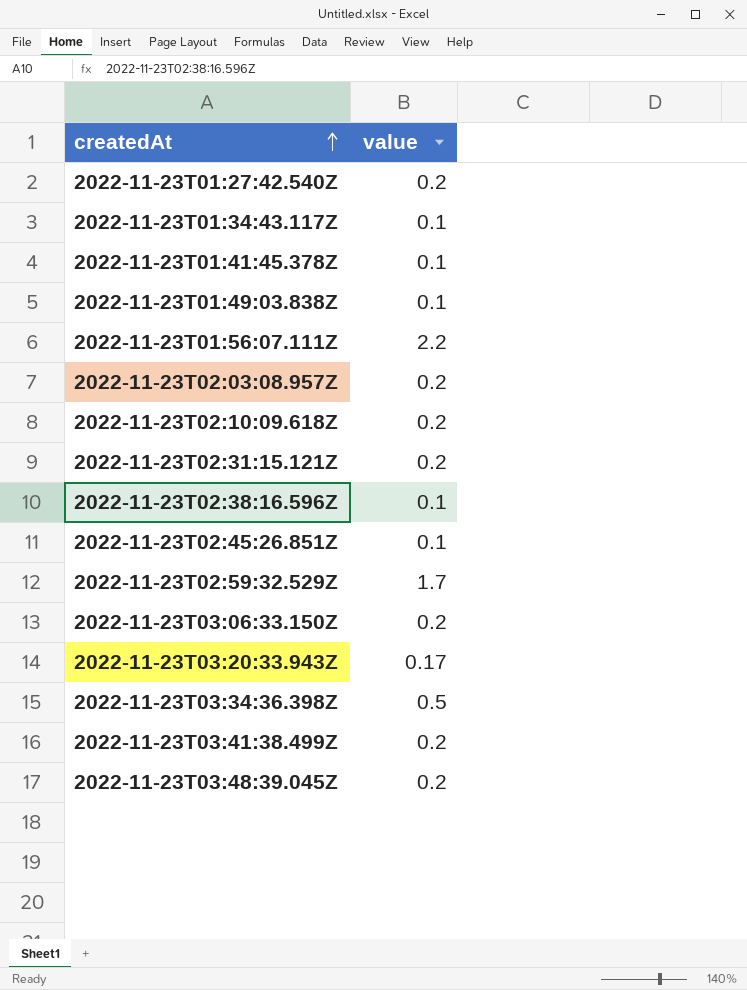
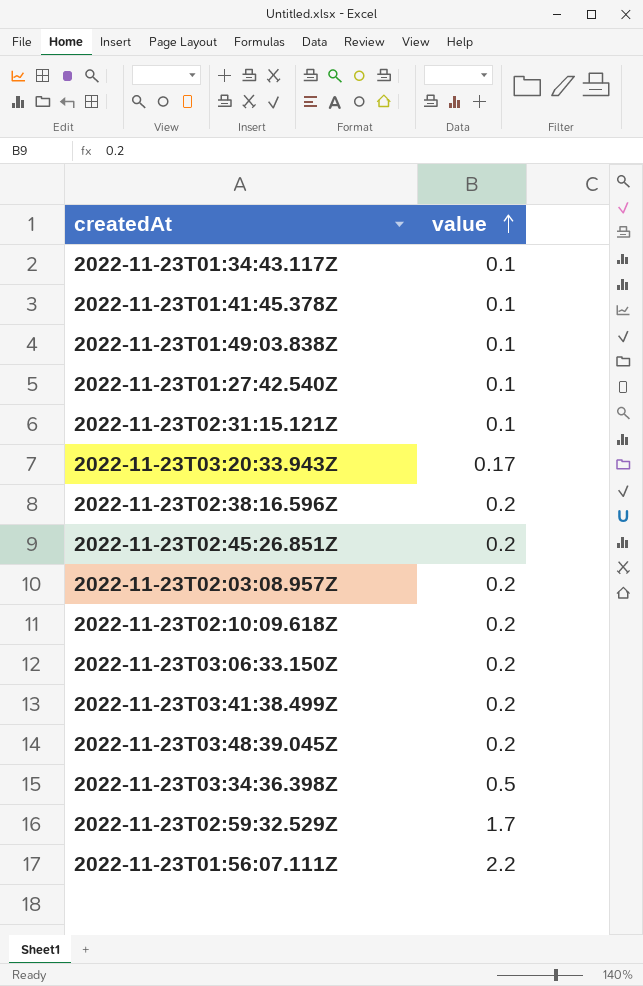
row order: createdAt ascending -> value ascending
2022-11-23T01:27:42.540Z | value: 0.2 -> 0.1
2022-11-23T02:31:15.121Z | value: 0.2 -> 0.1
2022-11-23T02:38:16.596Z | value: 0.1 -> 0.2
2022-11-23T02:45:26.851Z | value: 0.1 -> 0.2

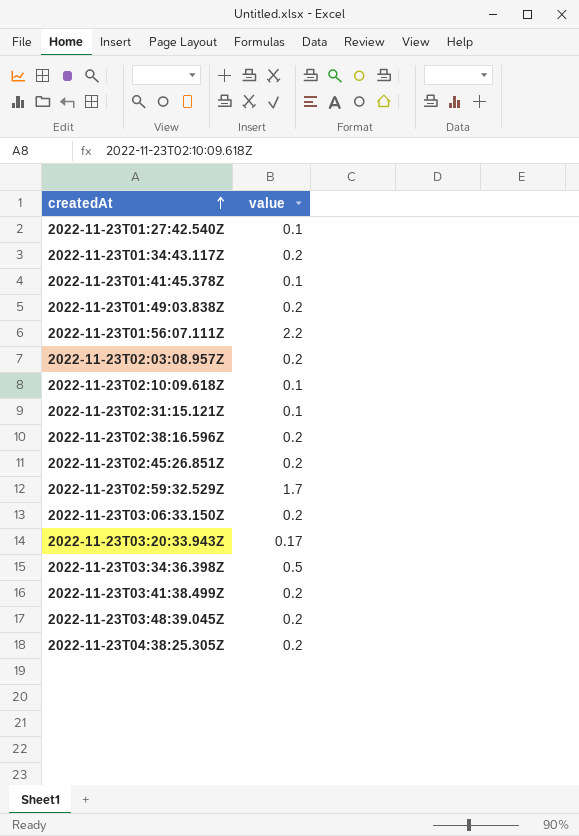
row order: value ascending -> createdAt ascending
2022-11-23T01:34:43.117Z | value: 0.1 -> 0.2
2022-11-23T01:49:03.838Z | value: 0.1 -> 0.2
2022-11-23T02:10:09.618Z | value: 0.2 -> 0.1
row 2022-11-23T04:38:25.305Z: none -> 0.2

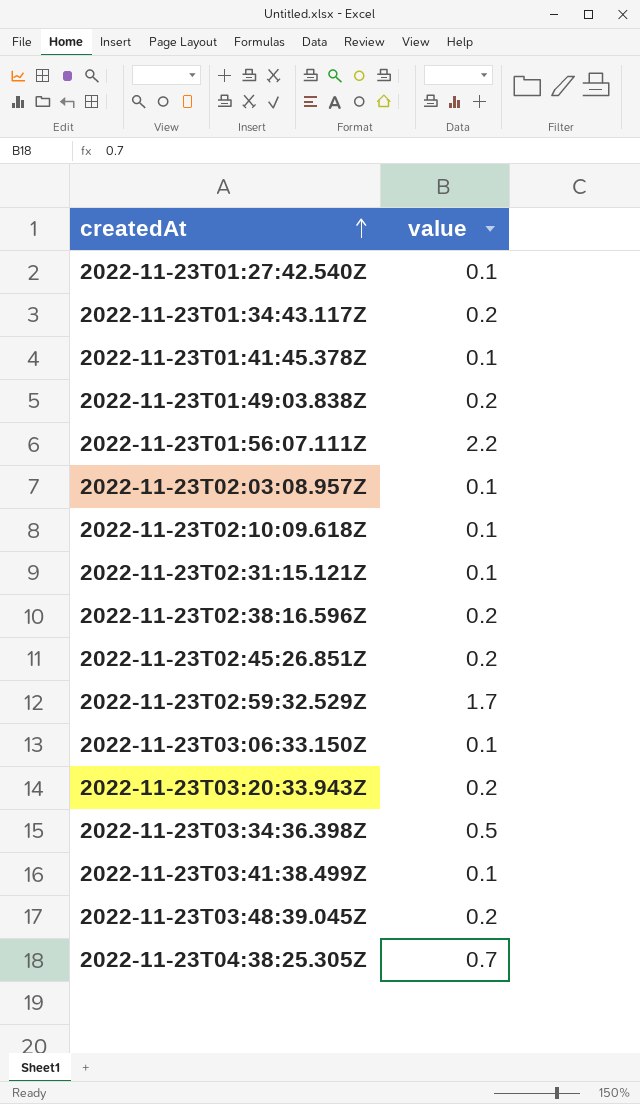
2022-11-23T02:03:08.957Z | value: 0.2 -> 0.1
2022-11-23T03:06:33.150Z | value: 0.2 -> 0.1
2022-11-23T03:20:33.943Z | value: 0.17 -> 0.2
2022-11-23T03:41:38.499Z | value: 0.2 -> 0.1
2022-11-23T04:38:25.305Z | value: 0.2 -> 0.7

